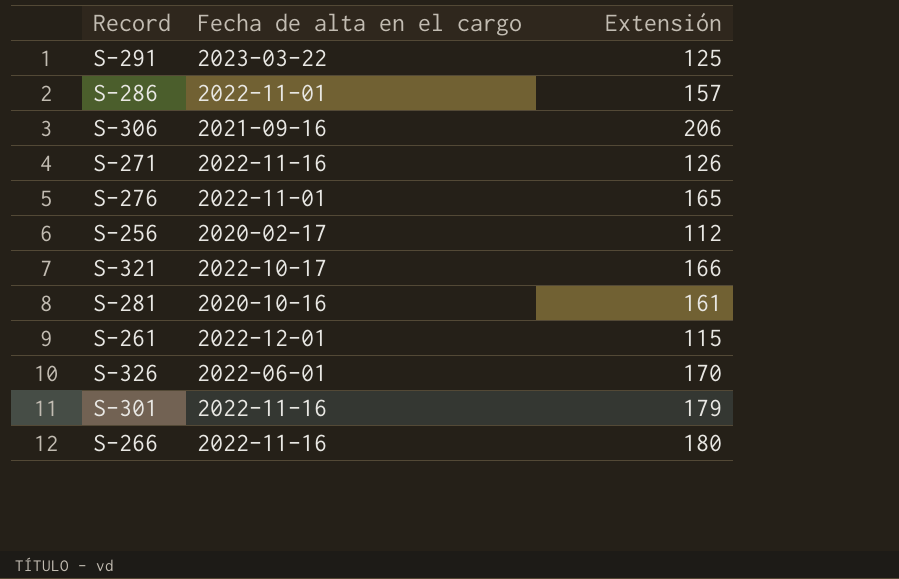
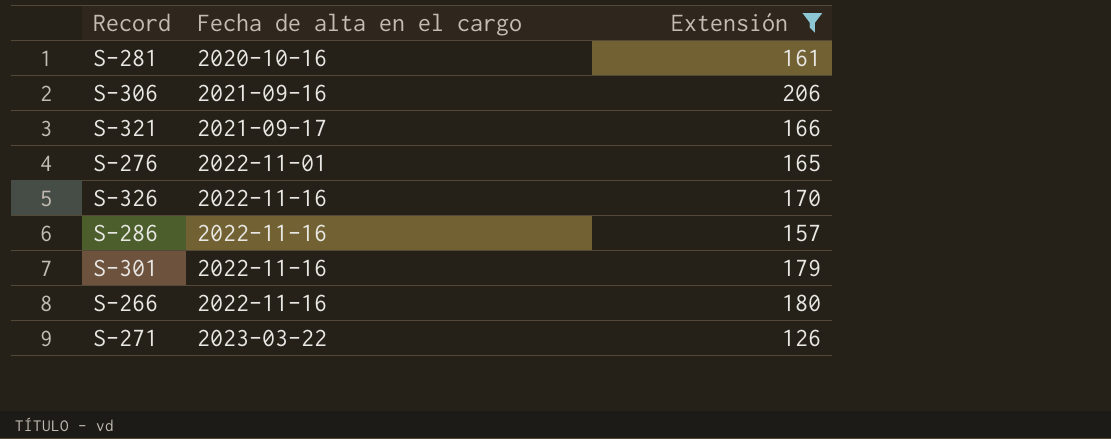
filter: none -> Extensión >= 126
row order: none -> Fecha de alta en el cargo ascending
S-321 | Fecha de alta en el cargo: 2022-10-17 -> 2021-09-17
S-326 | Fecha de alta en el cargo: 2022-06-01 -> 2022-11-16
S-286 | Fecha de alta en el cargo: 2022-11-01 -> 2022-11-16
S-271 | Fecha de alta en el cargo: 2022-11-16 -> 2023-03-22

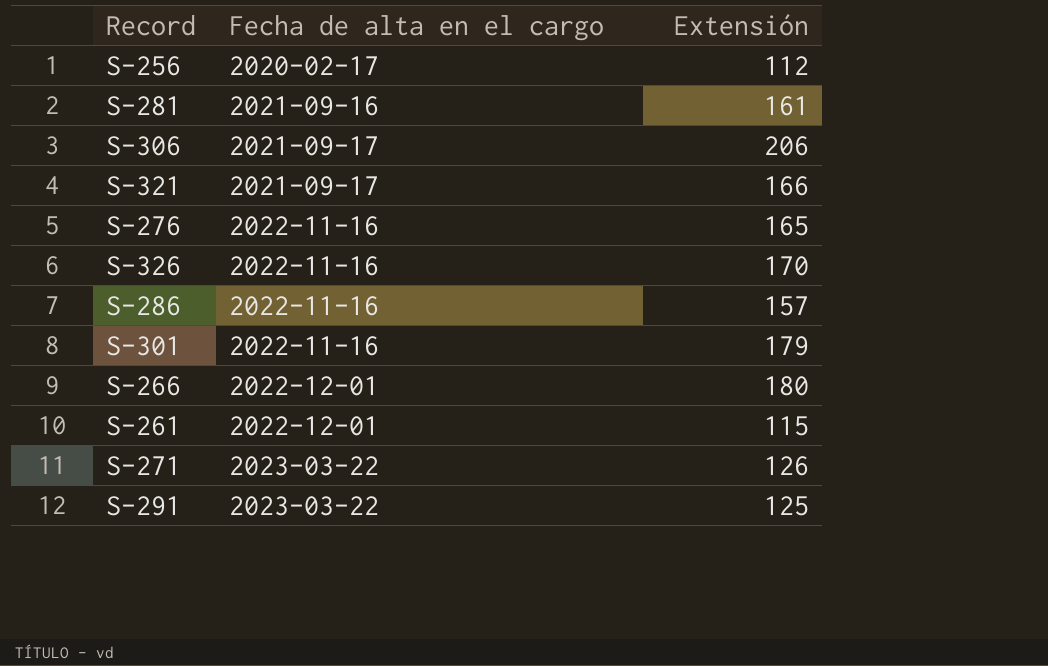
filter: Extensión >= 126 -> none
S-281 | Fecha de alta en el cargo: 2020-10-16 -> 2021-09-16
S-306 | Fecha de alta en el cargo: 2021-09-16 -> 2021-09-17
S-276 | Fecha de alta en el cargo: 2022-11-01 -> 2022-11-16
S-266 | Fecha de alta en el cargo: 2022-11-16 -> 2022-12-01

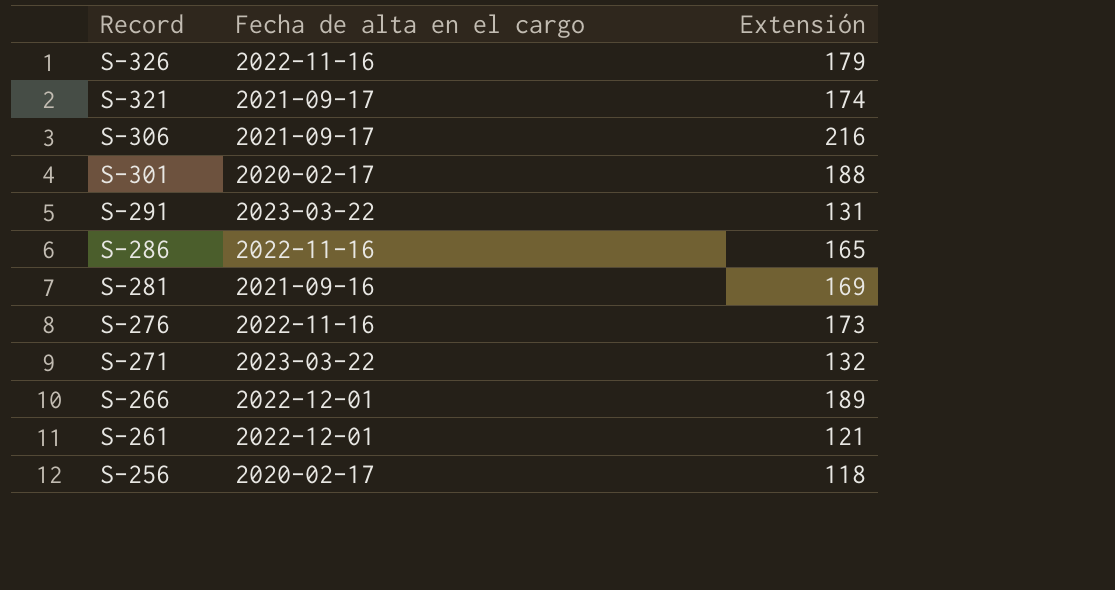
row order: Fecha de alta en el cargo ascending -> Record descending
S-326 | Extensión: 170 -> 179
S-321 | Extensión: 166 -> 174
S-306 | Extensión: 206 -> 216
S-301 | Fecha de alta en el cargo: 2022-11-16 -> 2020-02-17
S-301 | Extensión: 179 -> 188
S-291 | Extensión: 125 -> 131
S-286 | Extensión: 157 -> 165
S-281 | Extensión: 161 -> 169
S-276 | Extensión: 165 -> 173
S-271 | Extensión: 126 -> 132
S-266 | Extensión: 180 -> 189
S-261 | Extensión: 115 -> 121
S-256 | Extensión: 112 -> 118

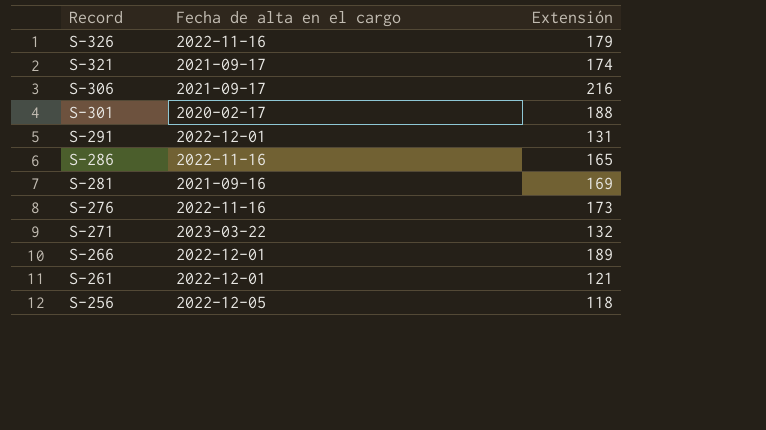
S-291 | Fecha de alta en el cargo: 2023-03-22 -> 2022-12-01
S-256 | Fecha de alta en el cargo: 2020-02-17 -> 2022-12-05

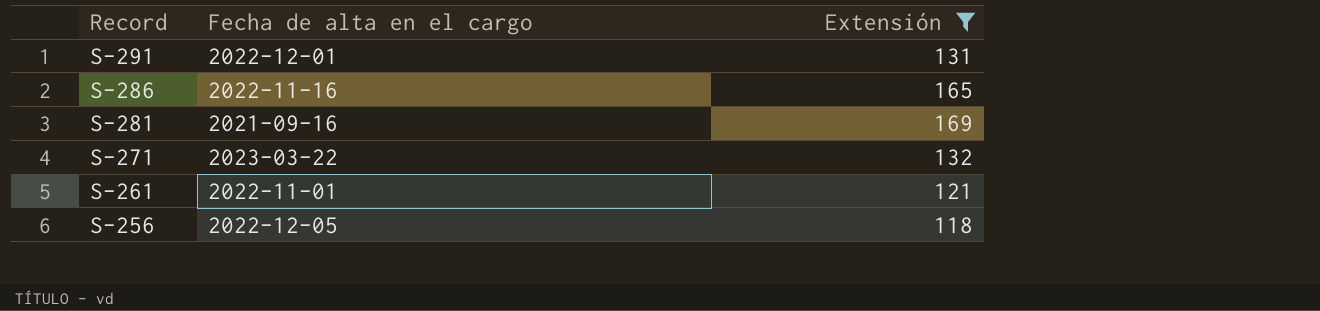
filter: none -> Extensión <= 169
S-261 | Fecha de alta en el cargo: 2022-12-01 -> 2022-11-01

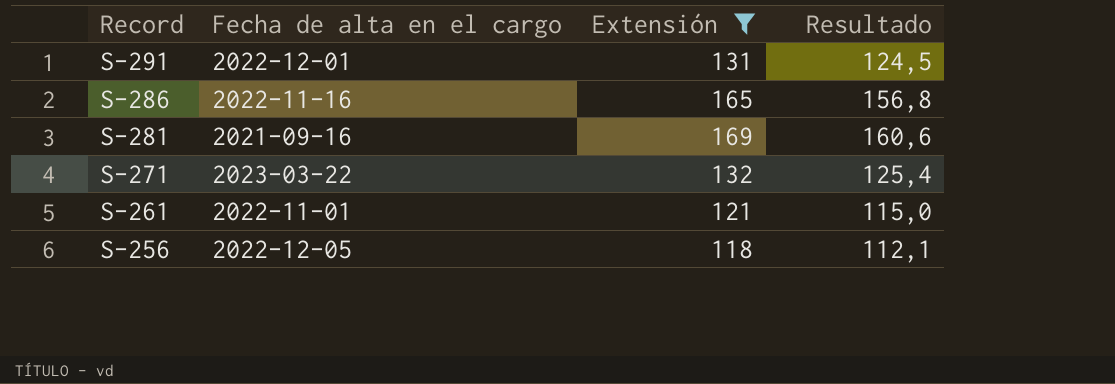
column Resultado | formula: none -> [Extensión] * 0,95

